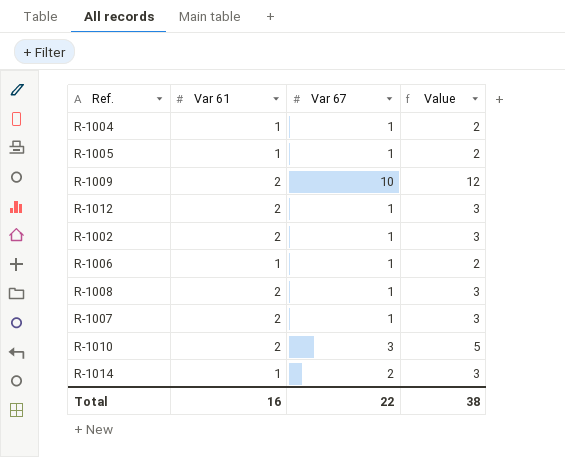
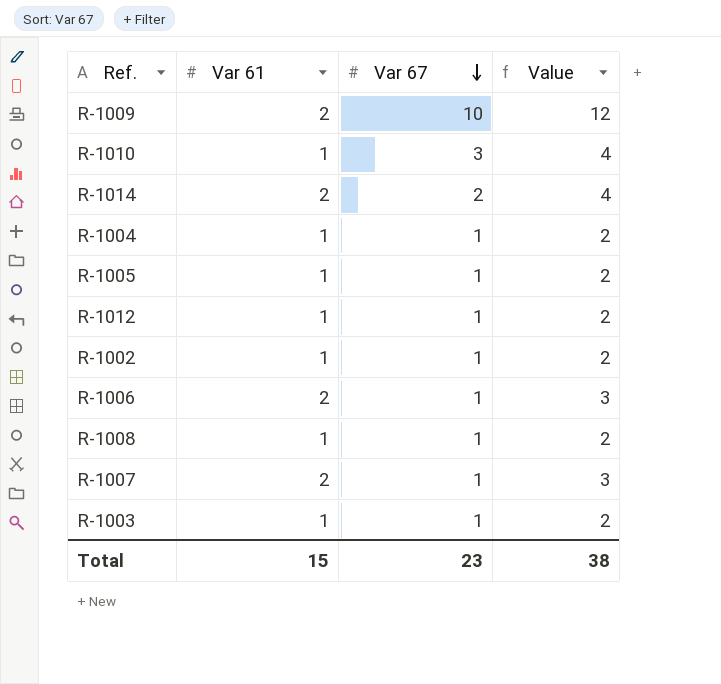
row order: none -> Var 67 descending
R-1010 | Var 61: 2 -> 1
R-1010 | Value: 5 -> 4
R-1014 | Var 61: 1 -> 2
R-1014 | Value: 3 -> 4
R-1012 | Var 61: 2 -> 1
R-1012 | Value: 3 -> 2
R-1002 | Var 61: 2 -> 1
R-1002 | Value: 3 -> 2
R-1006 | Var 61: 1 -> 2
R-1006 | Value: 2 -> 3
R-1008 | Var 61: 2 -> 1
R-1008 | Value: 3 -> 2
row R-1003: none -> 1 | 1 | 2
Total | Var 61: 16 -> 15
Total | Var 67: 22 -> 23

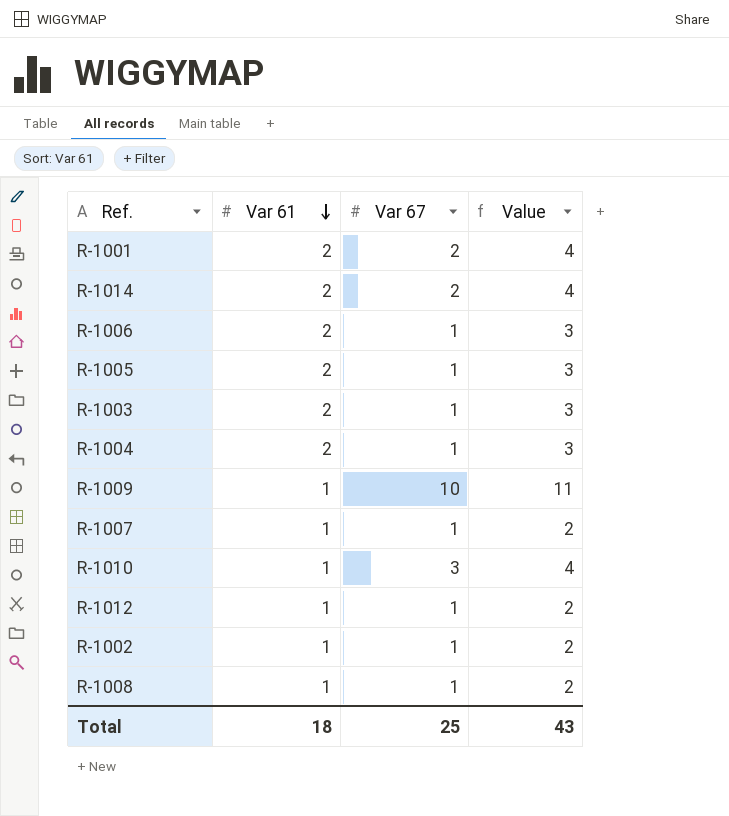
row order: Var 67 descending -> Var 61 descending
row R-1001: none -> 2 | 2 | 4
R-1005 | Var 61: 1 -> 2
R-1005 | Value: 2 -> 3
R-1003 | Var 61: 1 -> 2
R-1003 | Value: 2 -> 3
R-1004 | Var 61: 1 -> 2
R-1004 | Value: 2 -> 3
R-1009 | Var 61: 2 -> 1
R-1009 | Value: 12 -> 11
R-1007 | Var 61: 2 -> 1
R-1007 | Value: 3 -> 2
Total | Var 61: 15 -> 18
Total | Var 67: 23 -> 25
Total | Value: 38 -> 43

